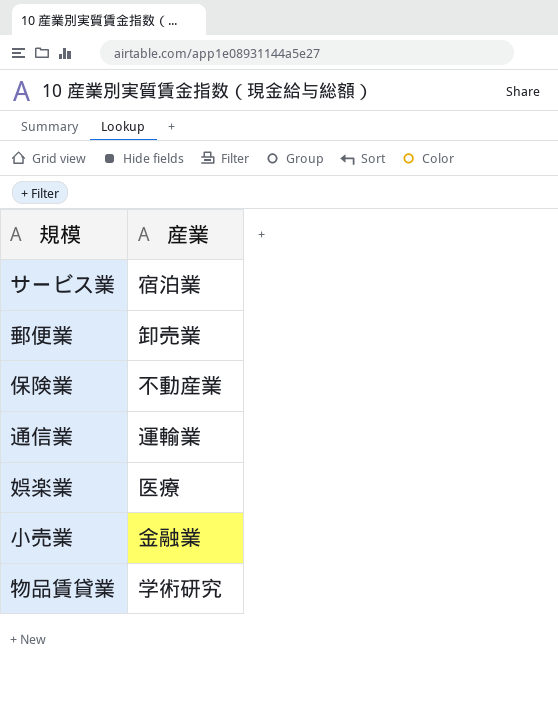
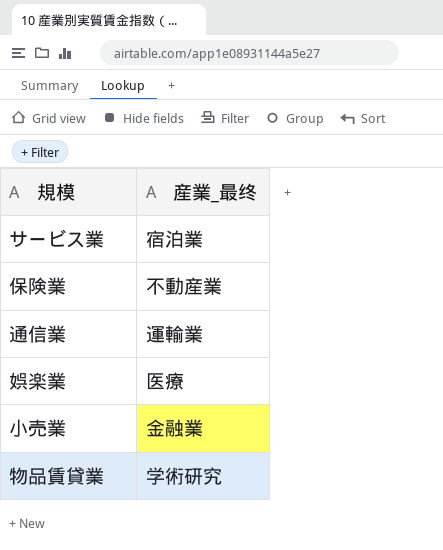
column name: 産業 -> 産業_最终
row 郵便業: 卸売業 -> none

